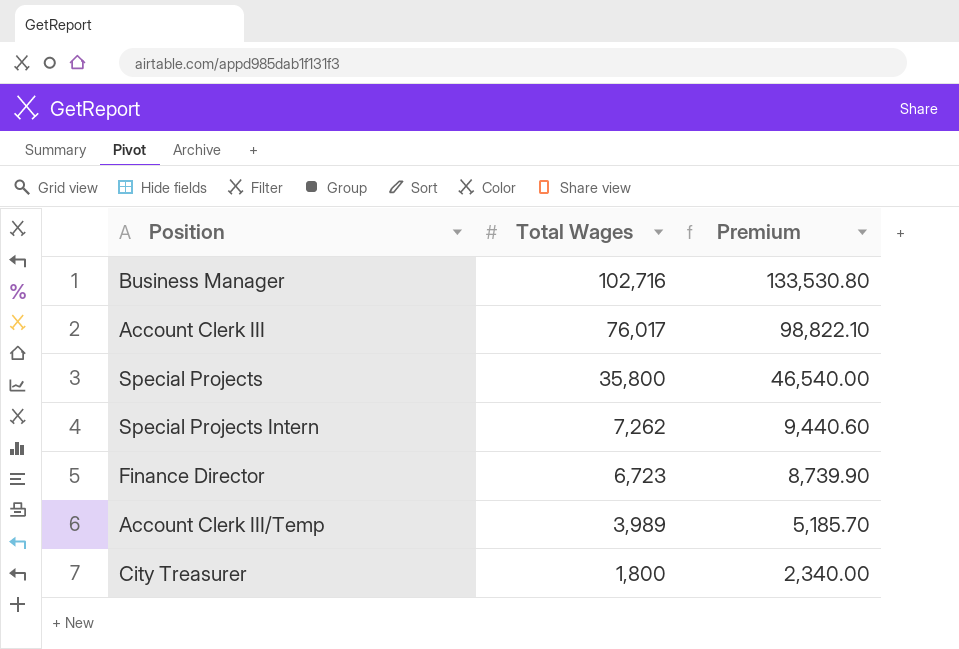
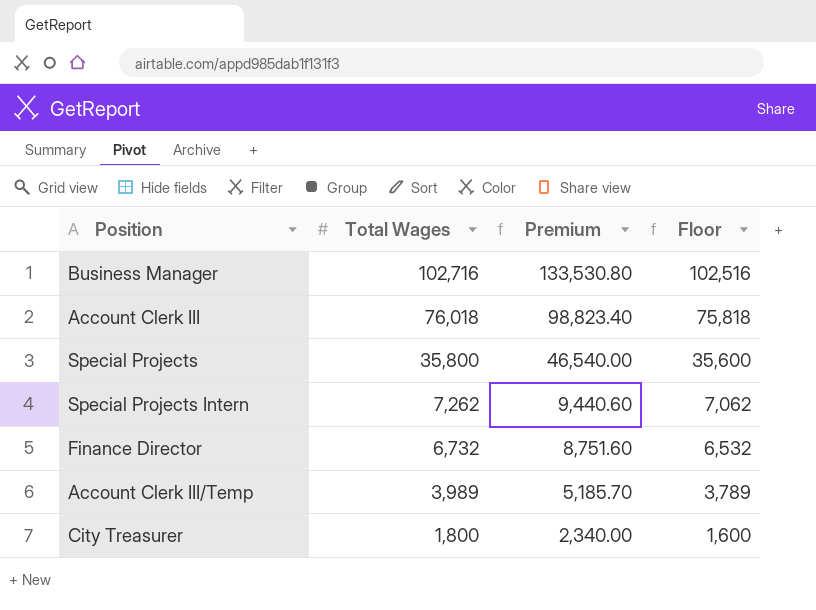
column Floor | formula: none -> [Total Wages] - 200
Account Clerk III | Total Wages: 76,017 -> 76,018
Account Clerk III | Premium: 98,822.10 -> 98,823.40
Finance Director | Total Wages: 6,723 -> 6,732
Finance Director | Premium: 8,739.90 -> 8,751.60

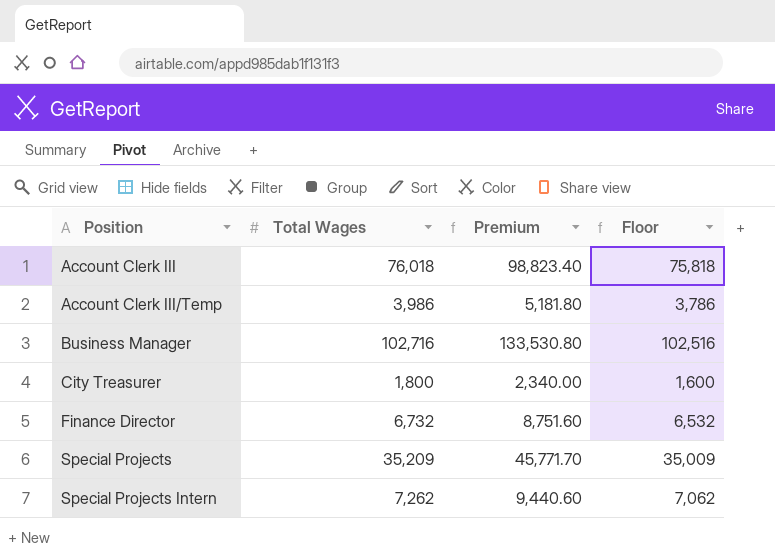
row order: Total Wages descending -> Position ascending
Account Clerk III/Temp | Total Wages: 3,989 -> 3,986
Account Clerk III/Temp | Premium: 5,185.70 -> 5,181.80
Account Clerk III/Temp | Floor: 3,789 -> 3,786
Special Projects | Total Wages: 35,800 -> 35,209
Special Projects | Premium: 46,540.00 -> 45,771.70
Special Projects | Floor: 35,600 -> 35,009

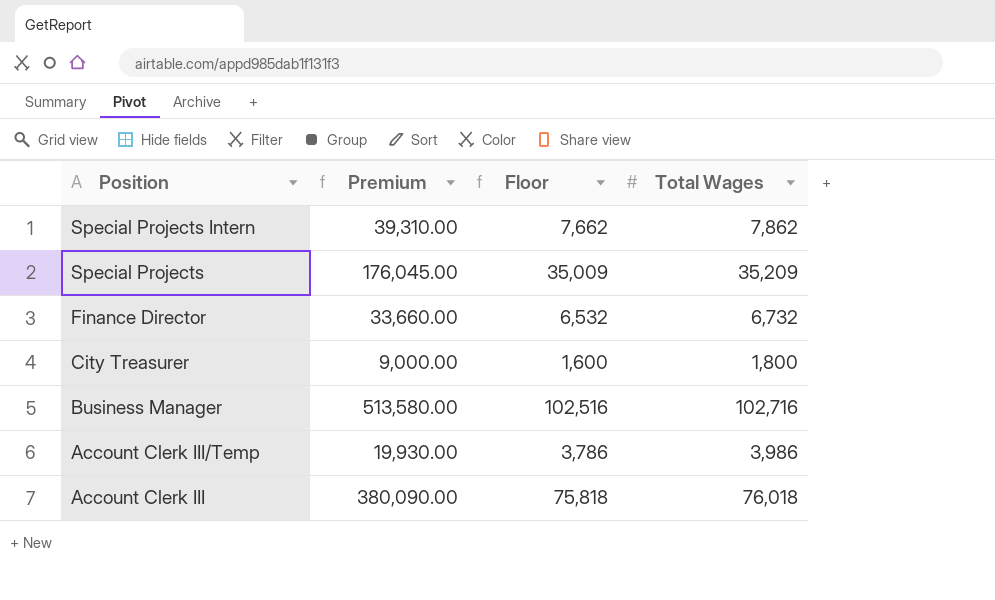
row order: Position ascending -> Position descending
column Premium | formula: [Total Wages] * 1.3 -> [Total Wages] * 5
column Total Wages | position: 2 -> 4
Special Projects Intern | Floor: 7,062 -> 7,662
Special Projects Intern | Total Wages: 7,262 -> 7,862

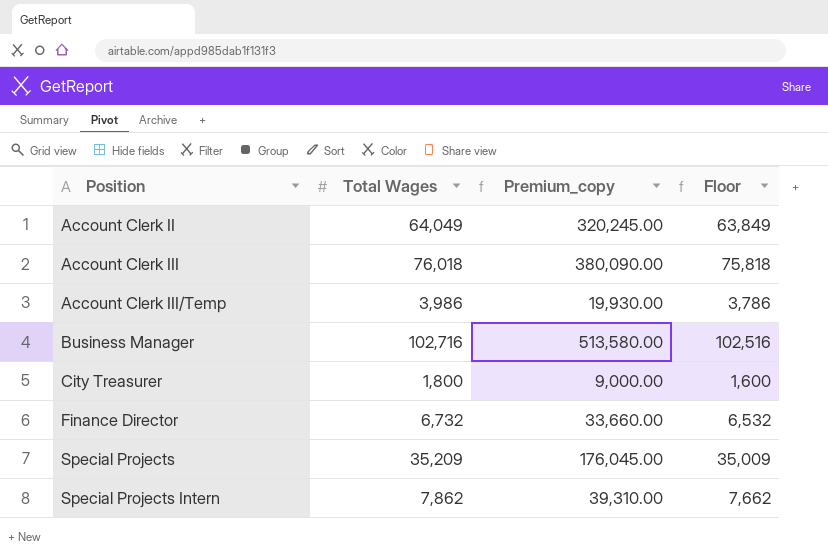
row order: Position descending -> Position ascending
column Total Wages | position: 4 -> 2
column name: Premium -> Premium_copy
row Account Clerk II: none -> 64,049 | 320,245.00 | 63,849

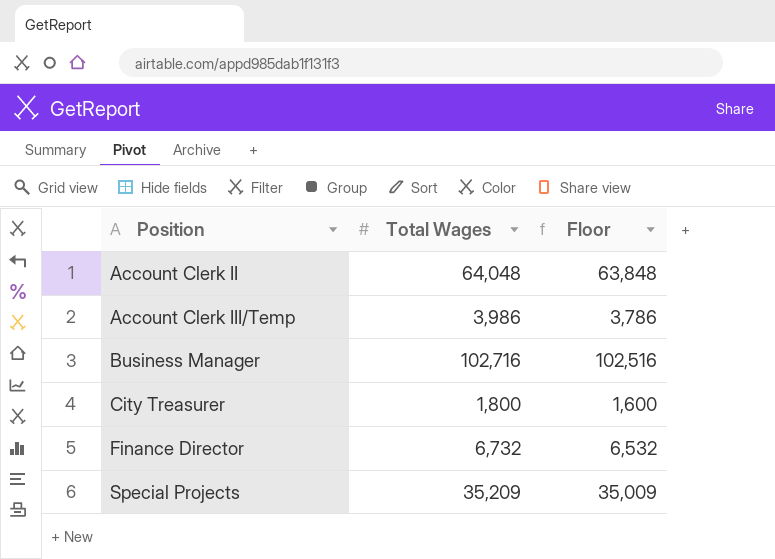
column Premium_copy | formula: [Total Wages] * 5 -> none
row Account Clerk III: 76,018 | 380,090.00 | 75,818 -> none
row Special Projects Intern: 7,862 | 39,310.00 | 7,662 -> none
Account Clerk II | Total Wages: 64,049 -> 64,048
Account Clerk II | Floor: 63,849 -> 63,848

